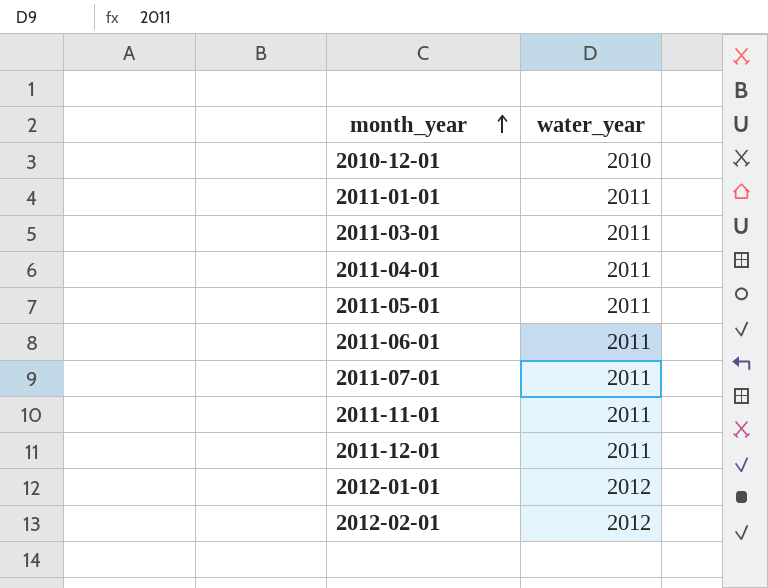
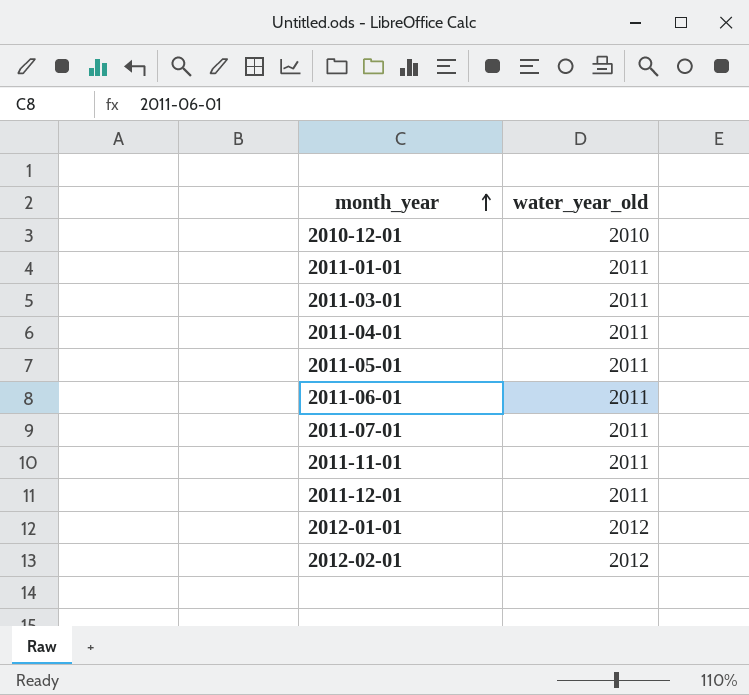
column name: water_year -> water_year_old

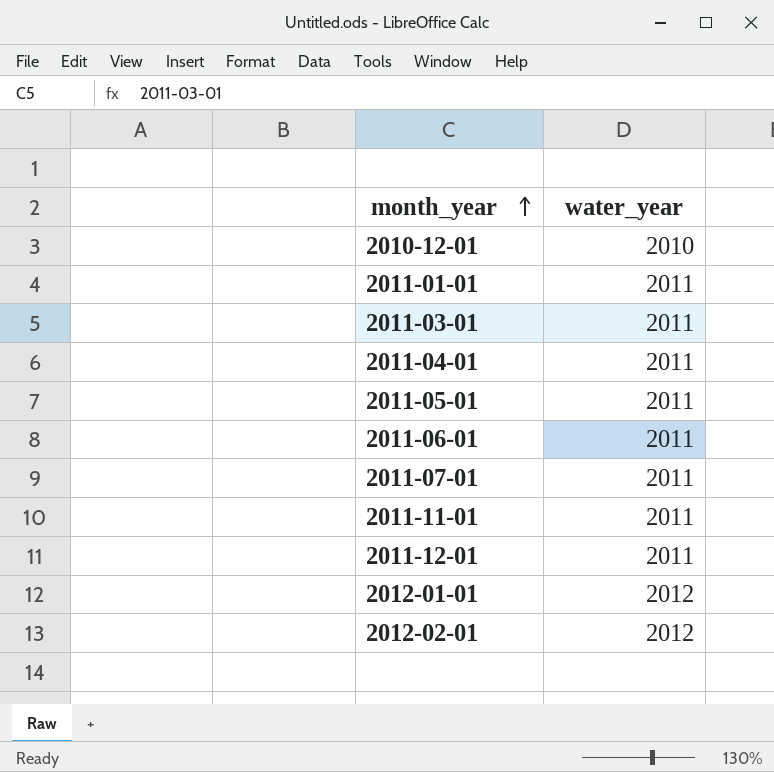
column name: water_year_old -> water_year

